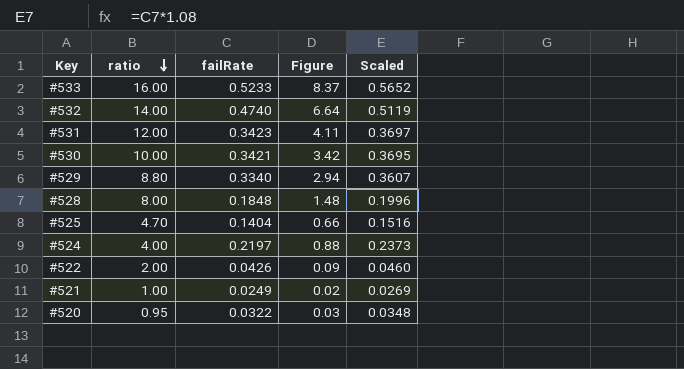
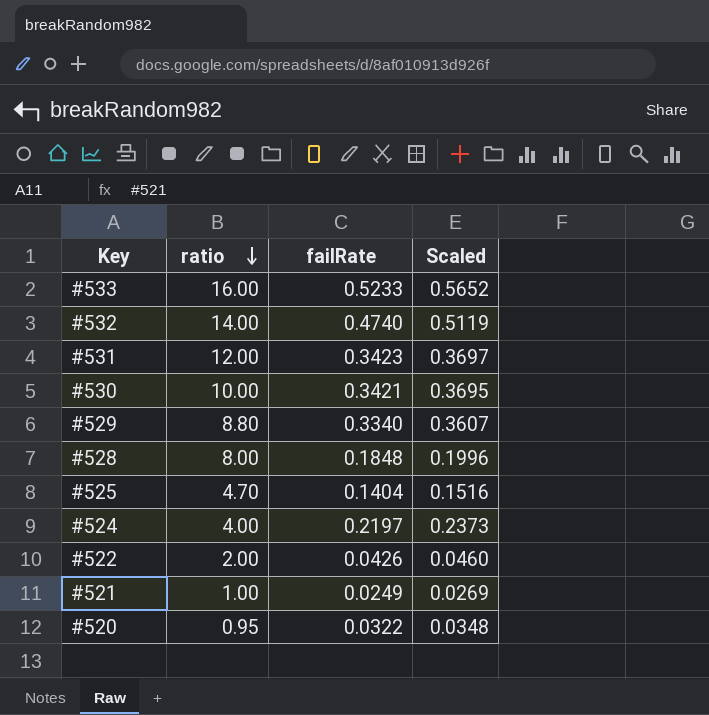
column Figure | formula: [ratio] * [failRate] -> none

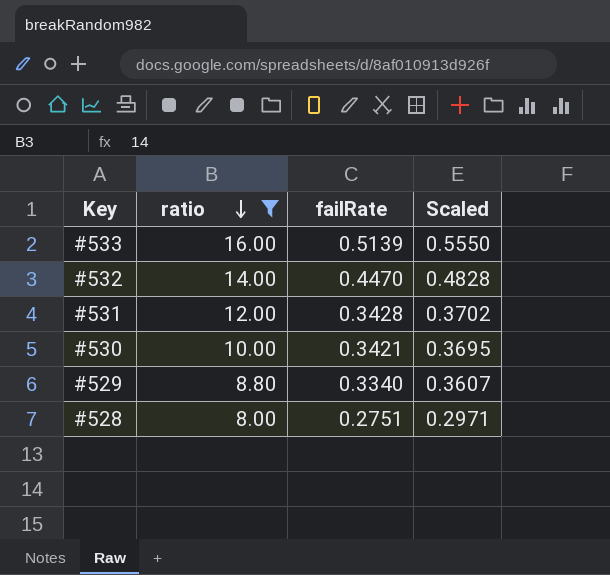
filter: none -> ratio >= 8.00
#533 | failRate: 0.5233 -> 0.5139
#533 | Scaled: 0.5652 -> 0.5550
#532 | failRate: 0.4740 -> 0.4470
#532 | Scaled: 0.5119 -> 0.4828
#531 | failRate: 0.3423 -> 0.3428
#531 | Scaled: 0.3697 -> 0.3702
#528 | failRate: 0.1848 -> 0.2751
#528 | Scaled: 0.1996 -> 0.2971

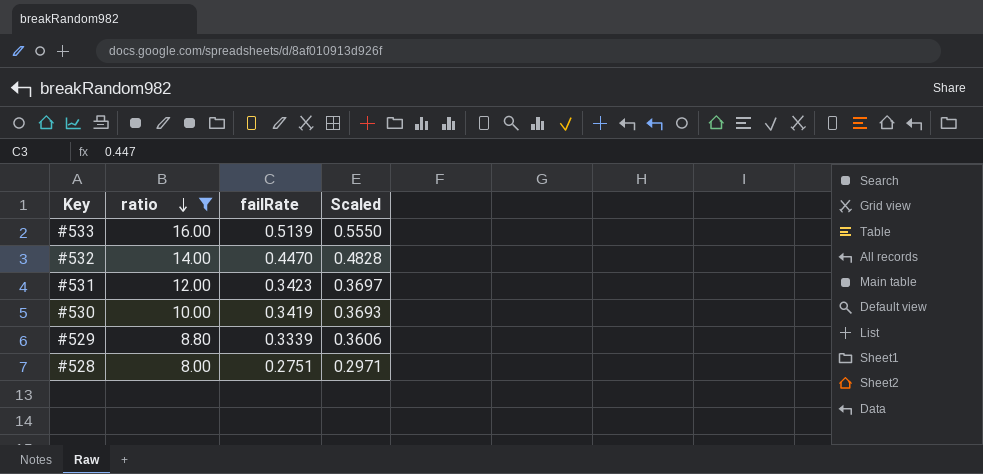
#531 | failRate: 0.3428 -> 0.3423
#531 | Scaled: 0.3702 -> 0.3697
#530 | failRate: 0.3421 -> 0.3419
#530 | Scaled: 0.3695 -> 0.3693
#529 | failRate: 0.3340 -> 0.3339
#529 | Scaled: 0.3607 -> 0.3606

